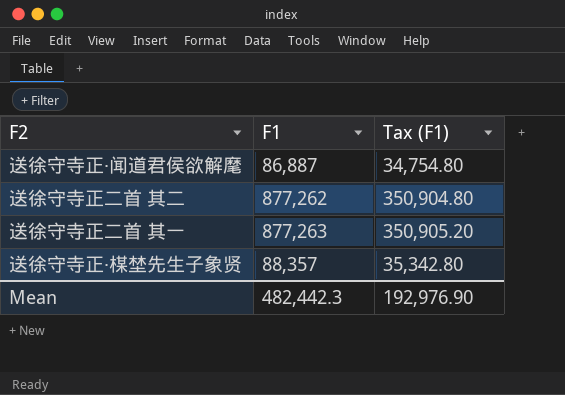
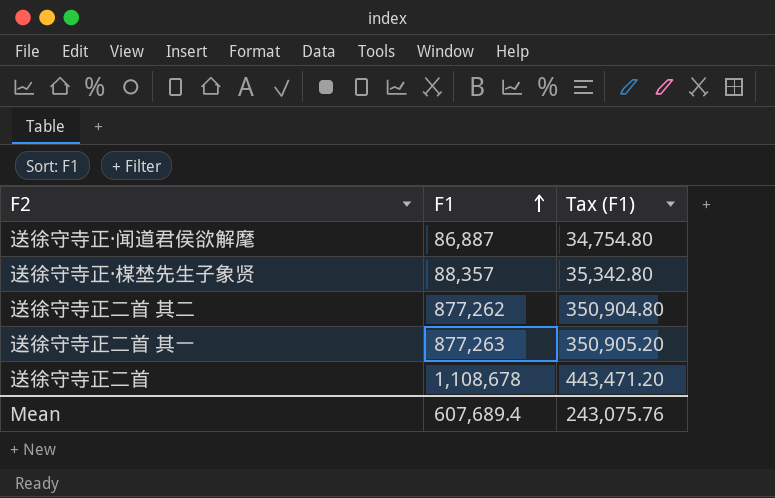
row order: none -> F1 ascending
row 送徐守寺正二首: none -> 1,108,678 | 443,471.20
Mean | F1: 482,442.3 -> 607,689.4
Mean | Tax (F1): 192,976.90 -> 243,075.76

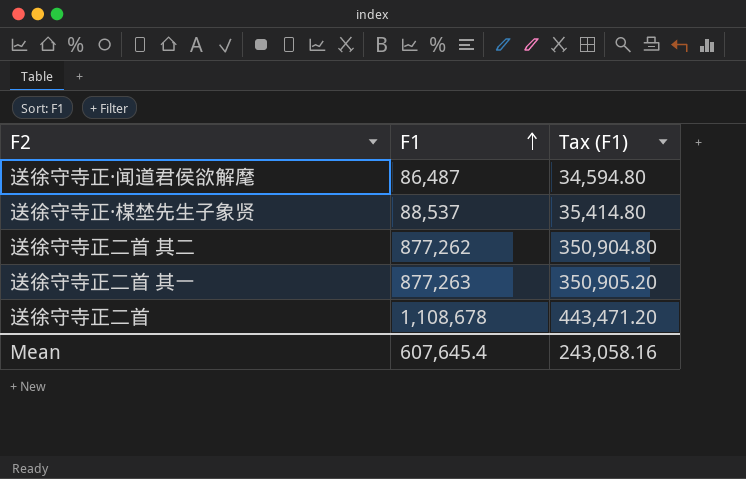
送徐守寺正·闻道君侯欲解麾 | F1: 86,887 -> 86,487
送徐守寺正·闻道君侯欲解麾 | Tax (F1): 34,754.80 -> 34,594.80
送徐守寺正·楳埜先生子象贤 | F1: 88,357 -> 88,537
送徐守寺正·楳埜先生子象贤 | Tax (F1): 35,342.80 -> 35,414.80
Mean | F1: 607,689.4 -> 607,645.4
Mean | Tax (F1): 243,075.76 -> 243,058.16

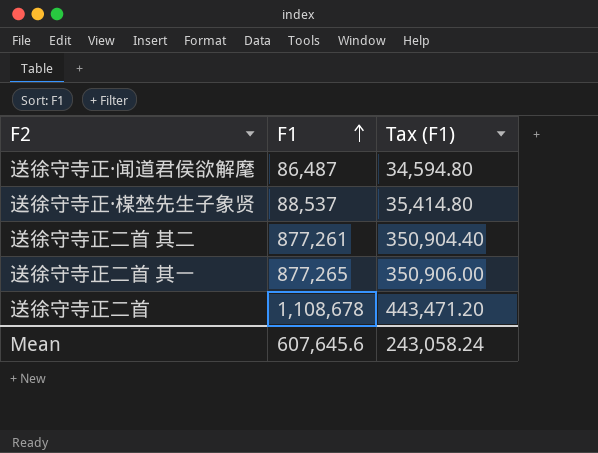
送徐守寺正二首 其二 | F1: 877,262 -> 877,261
送徐守寺正二首 其二 | Tax (F1): 350,904.80 -> 350,904.40
送徐守寺正二首 其一 | F1: 877,263 -> 877,265
送徐守寺正二首 其一 | Tax (F1): 350,905.20 -> 350,906.00
Mean | F1: 607,645.4 -> 607,645.6
Mean | Tax (F1): 243,058.16 -> 243,058.24

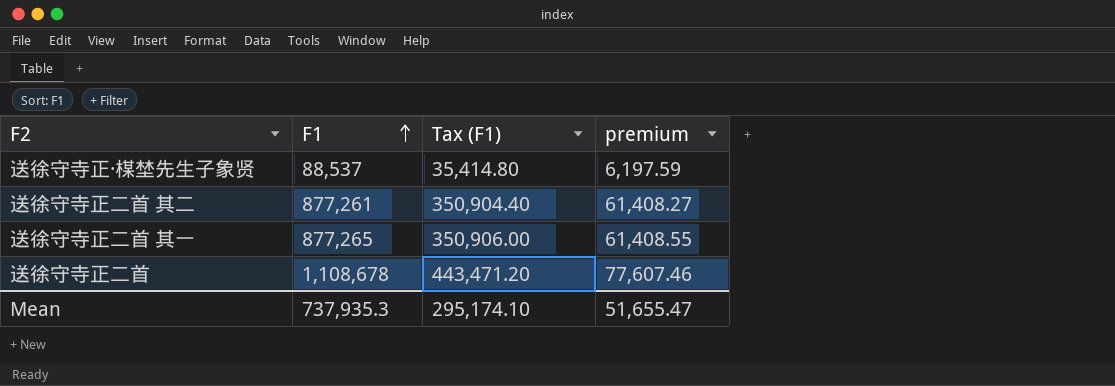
column premium | formula: none -> [F1] * 0.07
row 送徐守寺正·闻道君侯欲解麾: 86,487 | 34,594.80 -> none
Mean | F1: 607,645.6 -> 737,935.3
Mean | Tax (F1): 243,058.24 -> 295,174.10

